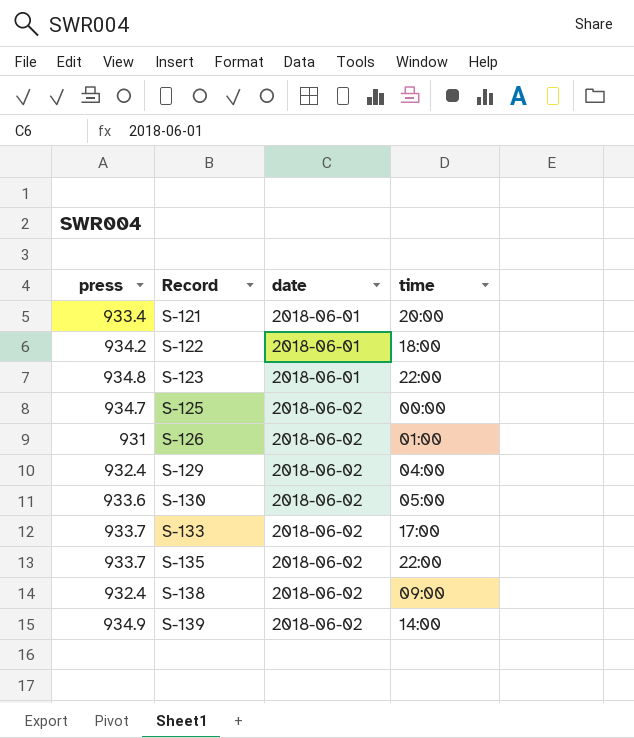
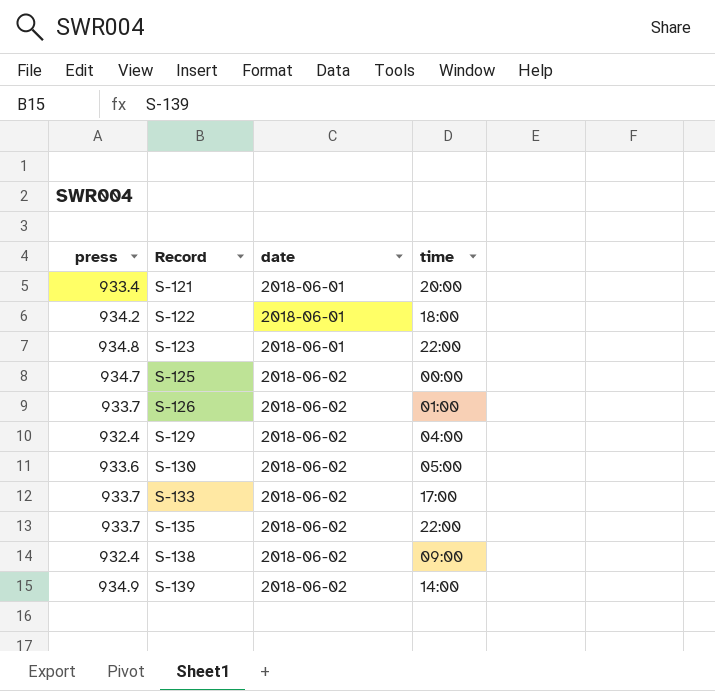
S-126 | press: 931 -> 933.7

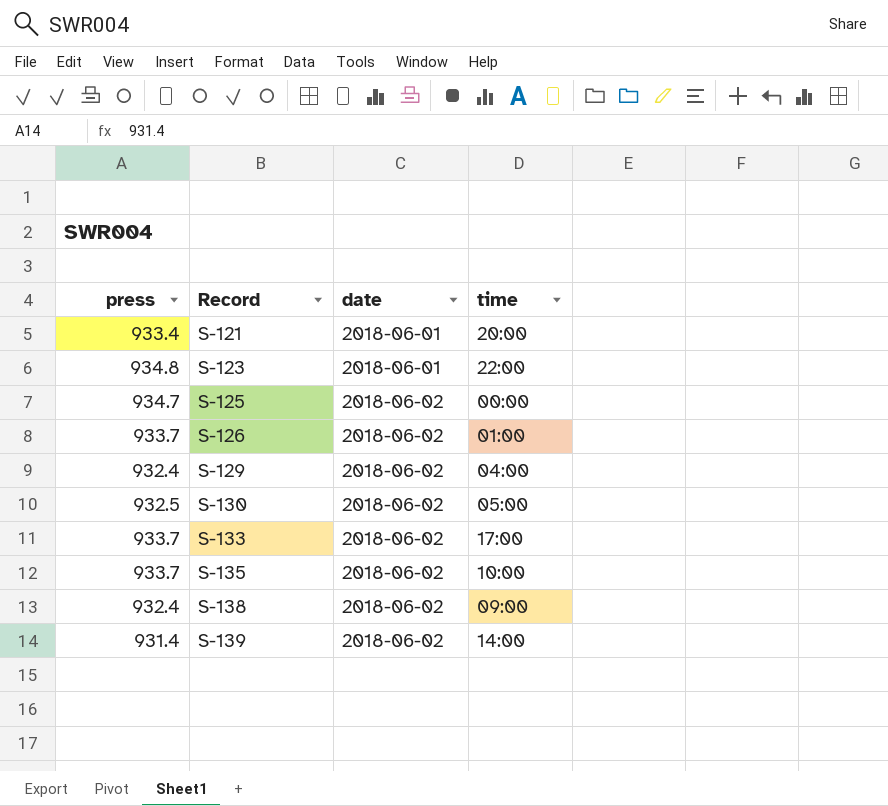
row S-122: 934.2 | 2018-06-01 | 18:00 -> none
S-130 | press: 933.6 -> 932.5
S-135 | time: 22:00 -> 10:00
S-139 | press: 934.9 -> 931.4

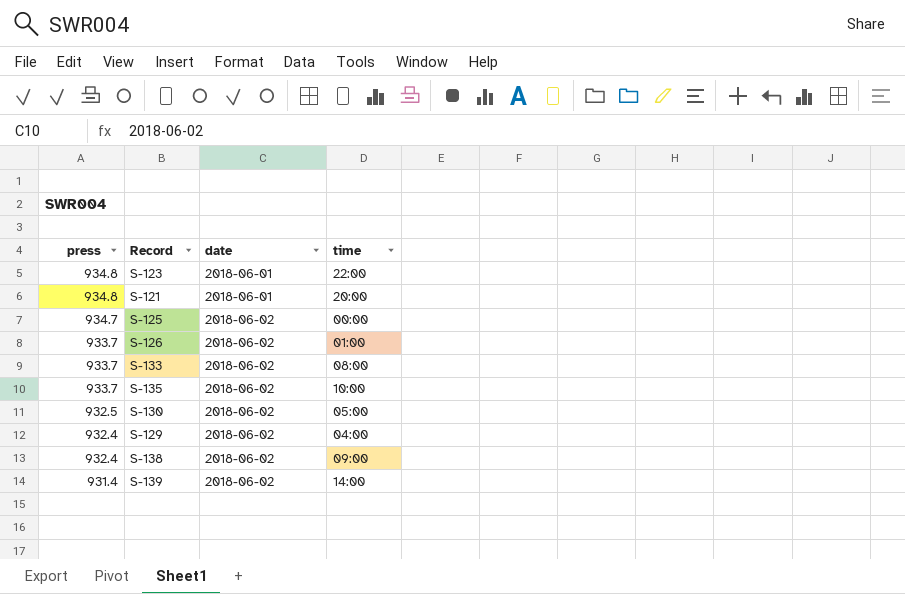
row order: Record ascending -> press descending
S-121 | press: 933.4 -> 934.8
S-133 | time: 17:00 -> 08:00

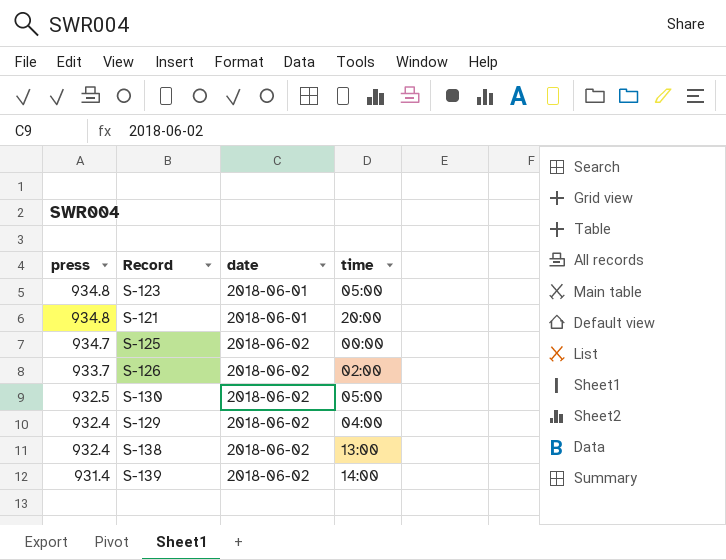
row S-133: 933.7 | 2018-06-02 | 08:00 -> none
row S-135: 933.7 | 2018-06-02 | 10:00 -> none
S-123 | time: 22:00 -> 05:00
S-126 | time: 01:00 -> 02:00
S-138 | time: 09:00 -> 13:00

